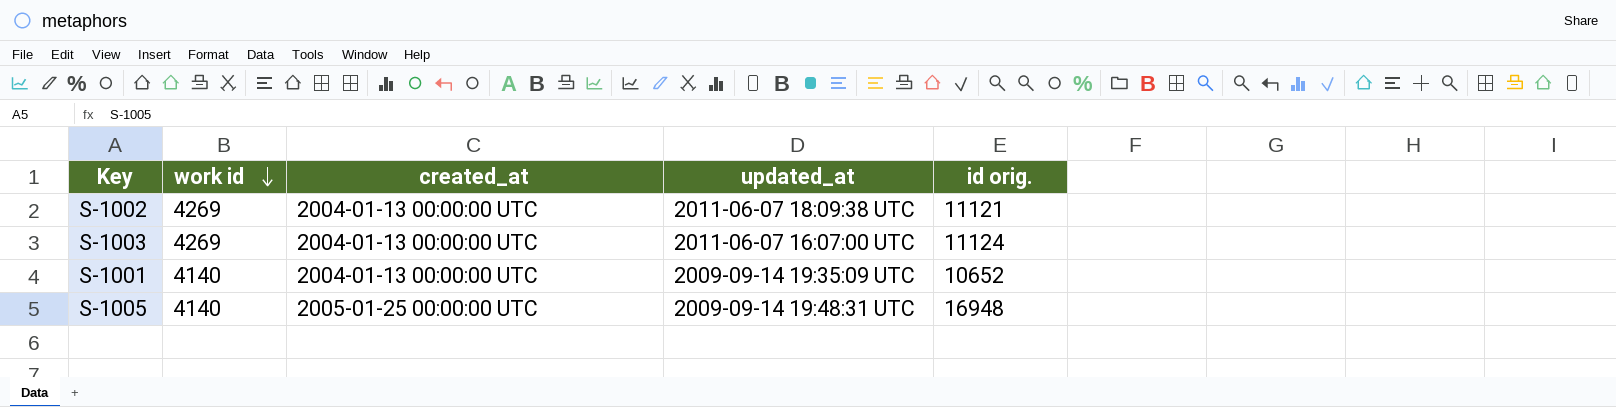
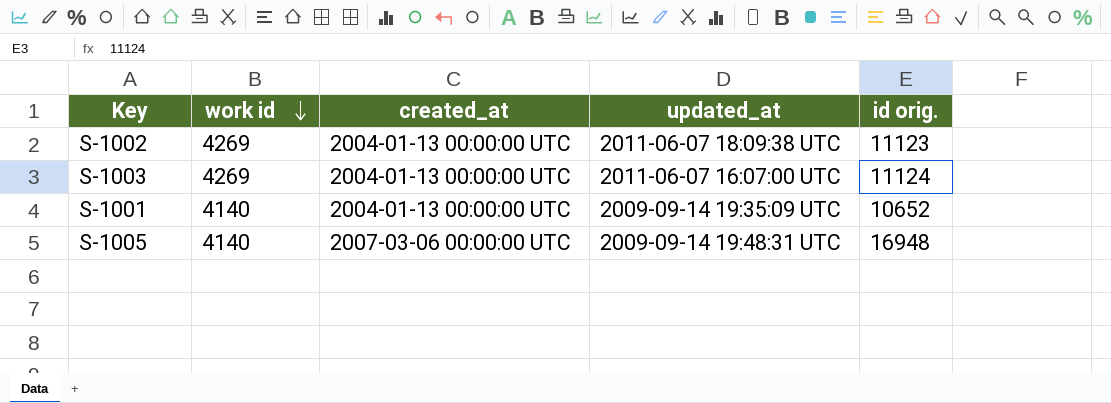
S-1002 | id orig.: 11121 -> 11123
S-1005 | created_at: 2005-01-25 00:00:00 UTC -> 2007-03-06 00:00:00 UTC

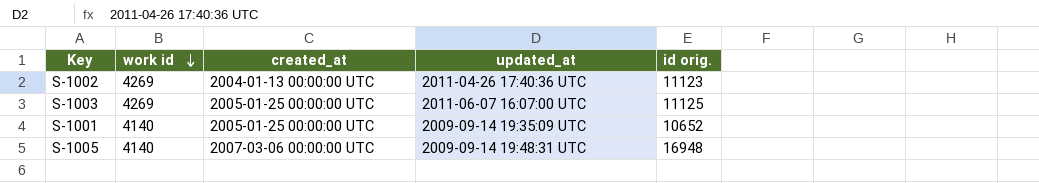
S-1002 | updated_at: 2011-06-07 18:09:38 UTC -> 2011-04-26 17:40:36 UTC
S-1003 | created_at: 2004-01-13 00:00:00 UTC -> 2005-01-25 00:00:00 UTC
S-1003 | id orig.: 11124 -> 11125
S-1001 | created_at: 2004-01-13 00:00:00 UTC -> 2005-01-25 00:00:00 UTC

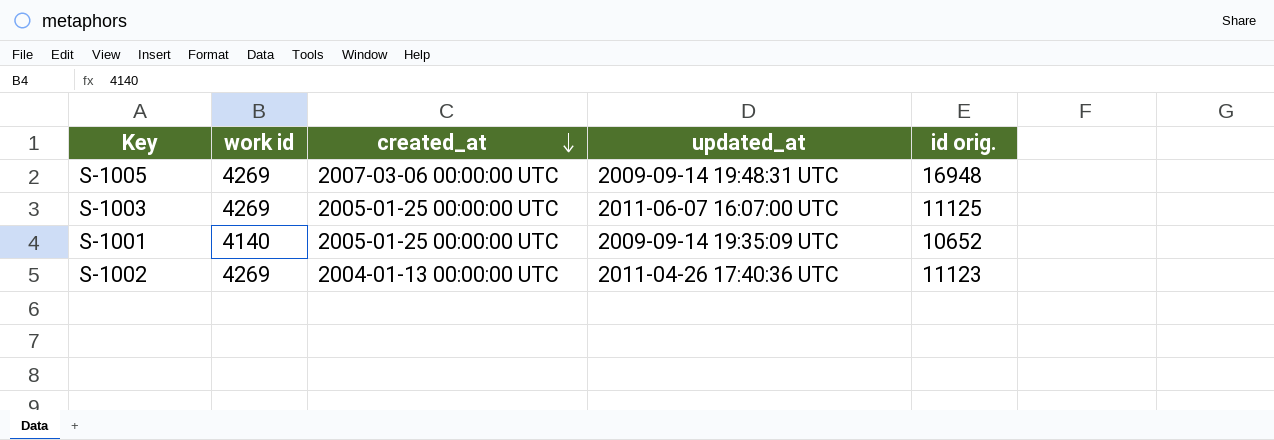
row order: work id descending -> created_at descending
S-1005 | work id: 4140 -> 4269

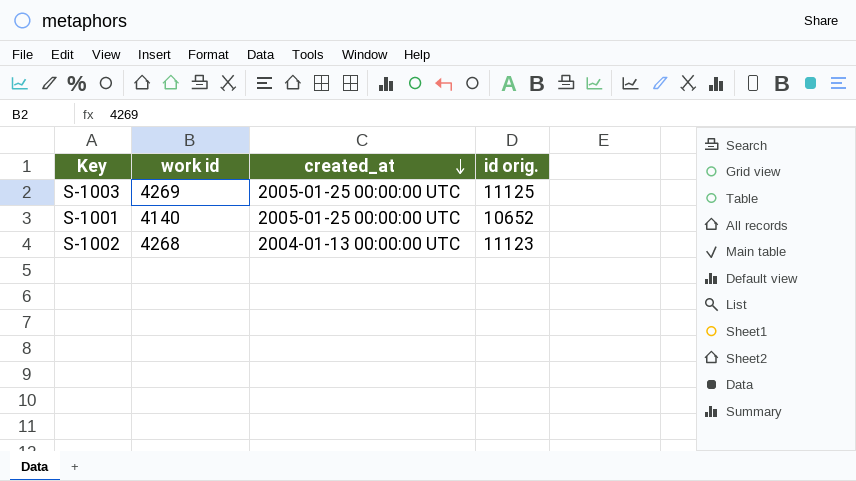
column updated_at | position: 4 -> none
row S-1005: 4269 | 2007-03-06 00:00:00 UTC | 2009-09-14 19:48:31 UTC | 16948 -> none
S-1002 | work id: 4269 -> 4268

